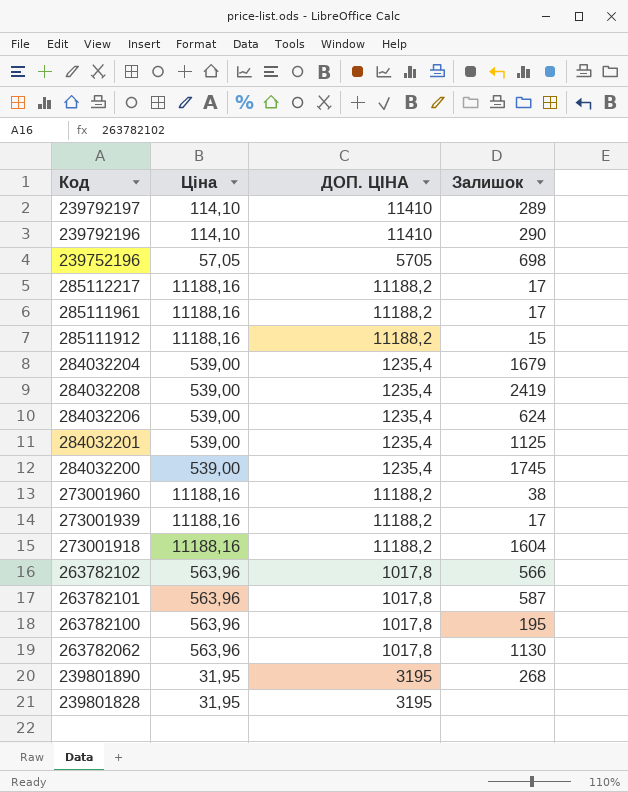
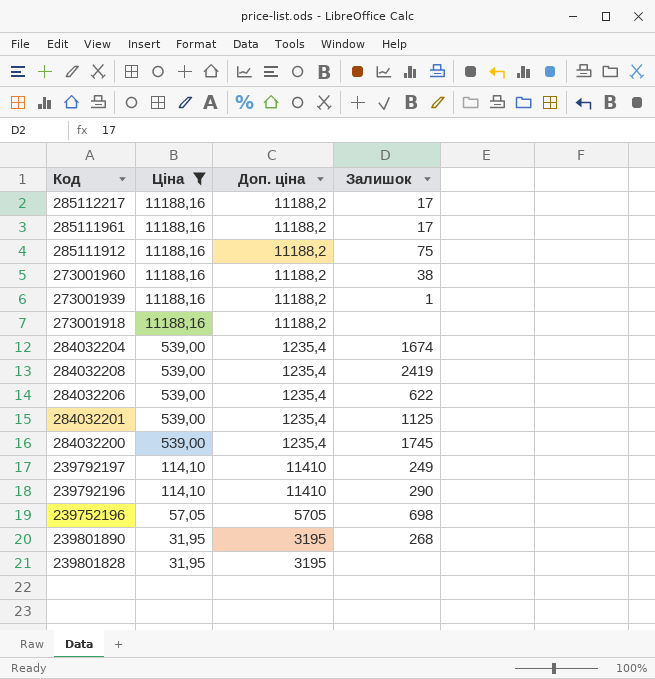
filter: none -> Ціна != 563,96
row order: none -> Ціна descending
column name: ДОП. ЦІНА -> Доп. ціна
285111912 | Залишок: 15 -> 75
273001939 | Залишок: 17 -> 1
273001918 | Залишок: 1604 -> none
284032204 | Залишок: 1679 -> 1674
284032206 | Залишок: 624 -> 622
239792197 | Залишок: 289 -> 249

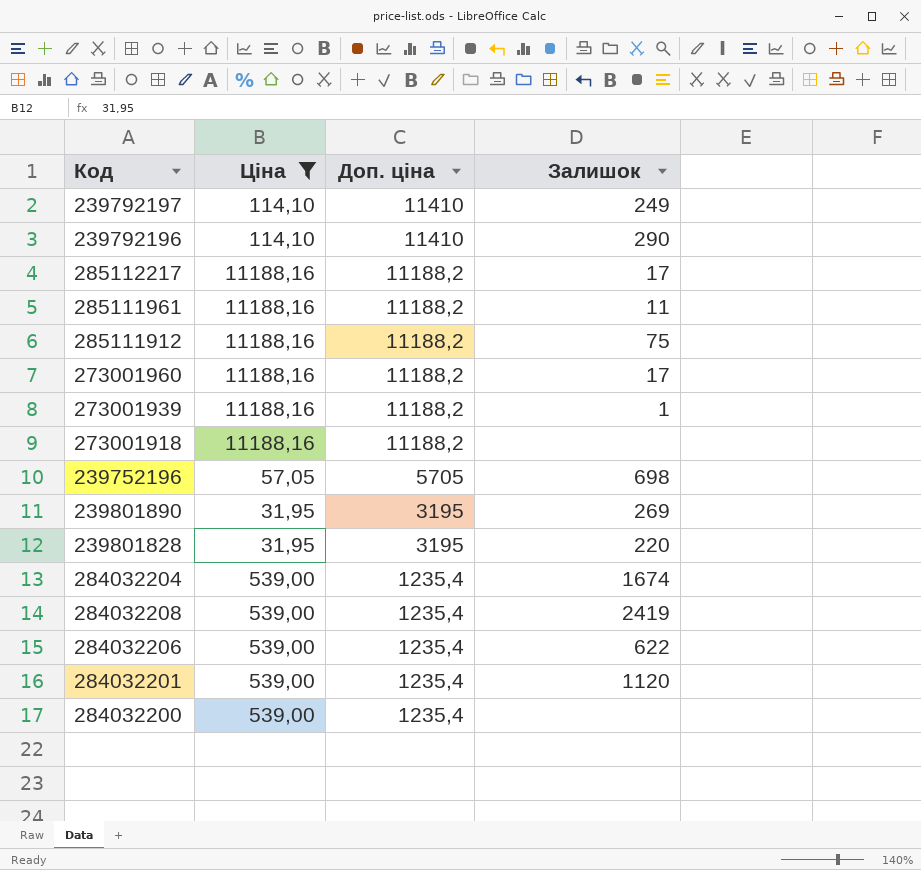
row order: Ціна descending -> Доп. ціна descending
285111961 | Залишок: 17 -> 11
273001960 | Залишок: 38 -> 17
239801890 | Залишок: 268 -> 269
239801828 | Залишок: none -> 220
284032201 | Залишок: 1125 -> 1120
284032200 | Залишок: 1745 -> none

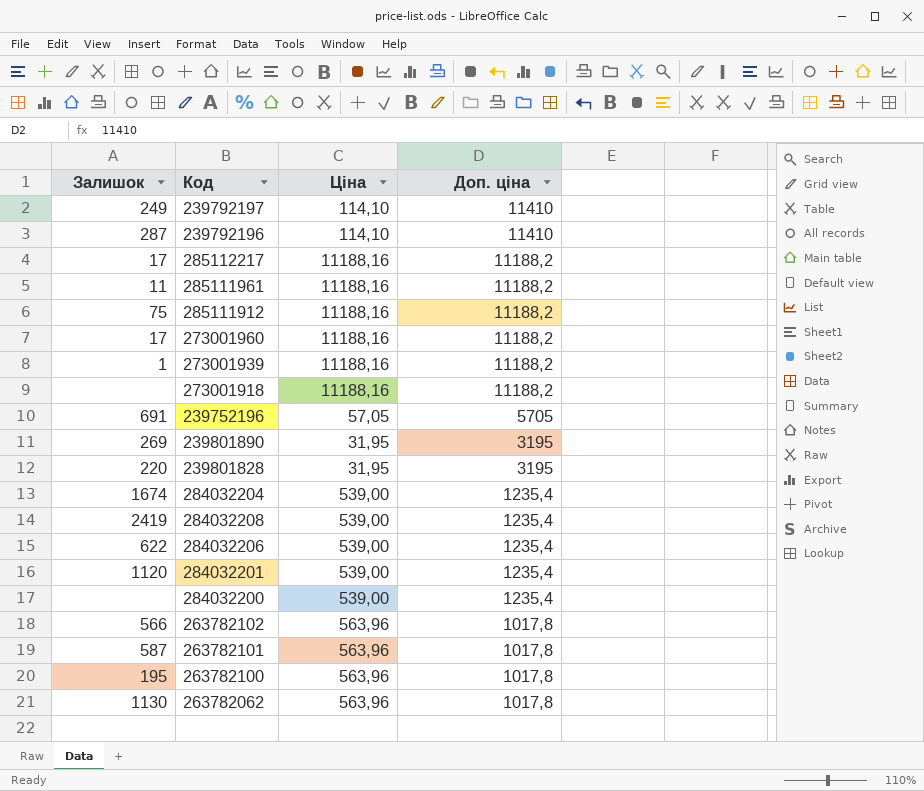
filter: Ціна != 563,96 -> none
column Залишок | position: 4 -> 1
239792196 | Залишок: 290 -> 287
239752196 | Залишок: 698 -> 691

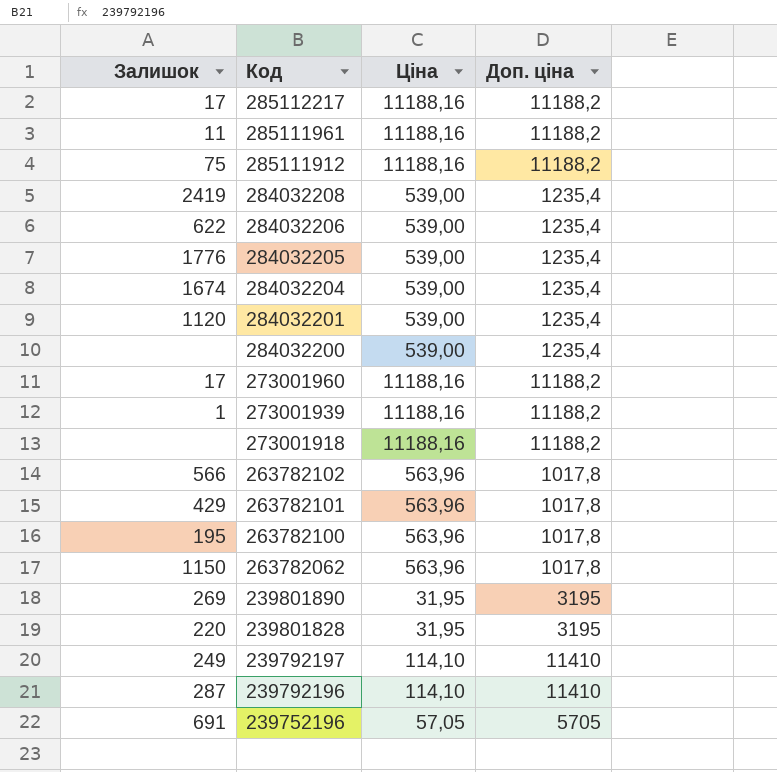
row order: Доп. ціна descending -> Код descending
row 284032205: none -> 1776 | 539,00 | 1235,4
263782101 | Залишок: 587 -> 429
263782062 | Залишок: 1130 -> 1150

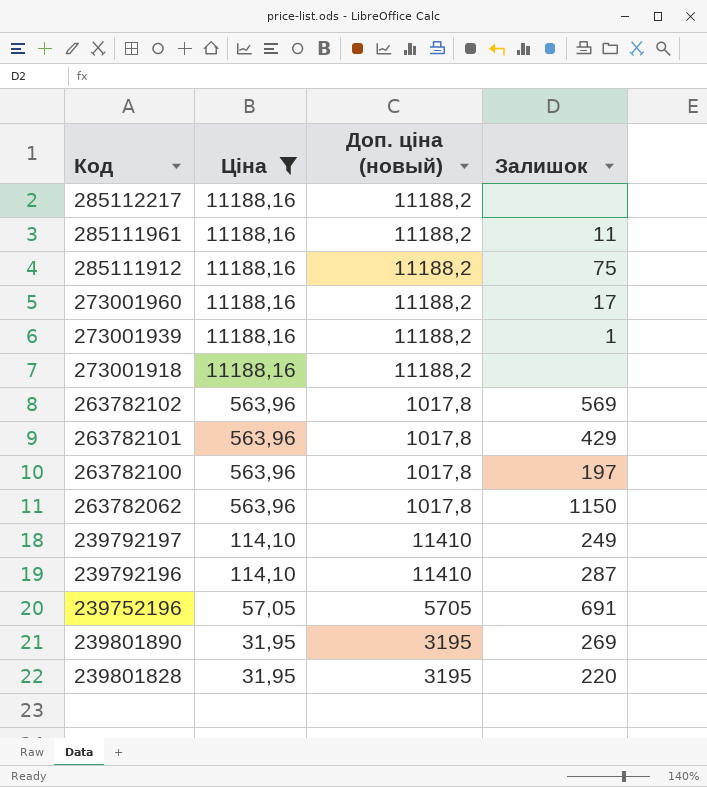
filter: none -> Ціна != 539,00
row order: Код descending -> Ціна descending
column name: Доп. ціна -> Доп. ціна (новый)
column Залишок | position: 1 -> 4
285112217 | Залишок: 17 -> none
263782102 | Залишок: 566 -> 569
263782100 | Залишок: 195 -> 197

